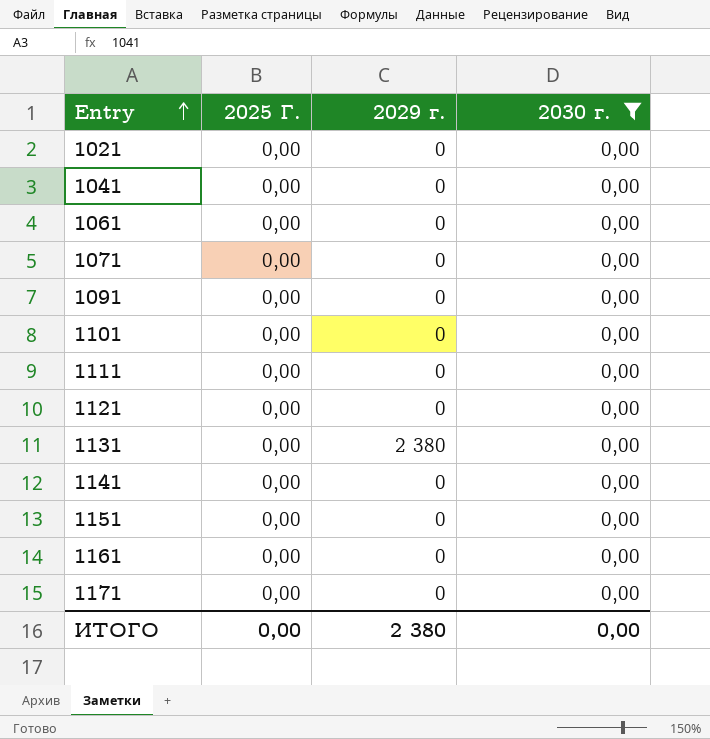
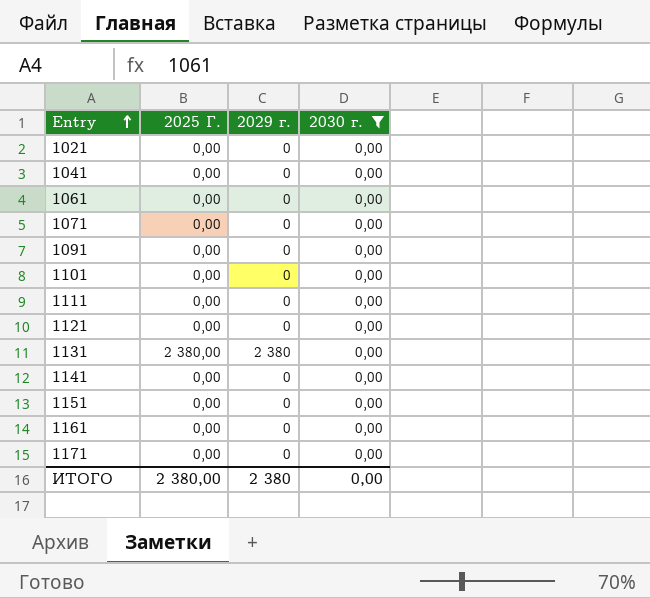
1131 | 2025 Г.: 0,00 -> 2 380,00
ИТОГО | 2025 Г.: 0,00 -> 2 380,00

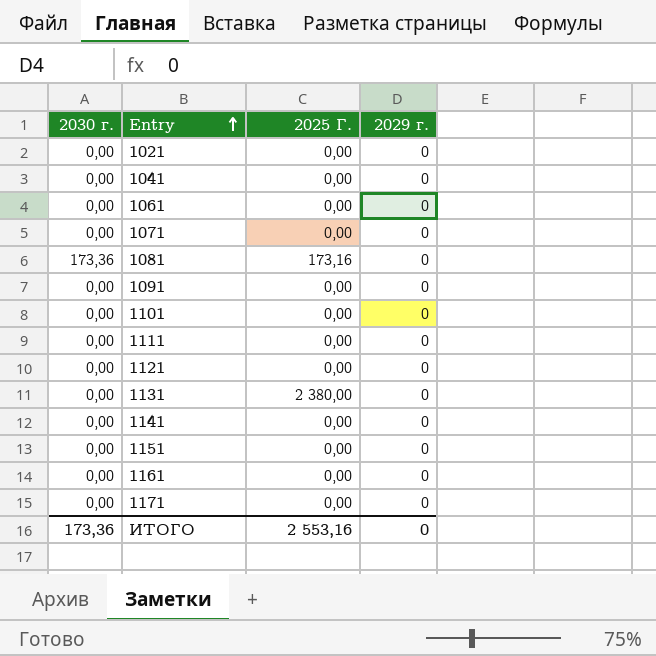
filter: 2030 г. = 0,00 -> none
column 2030 г. | position: 4 -> 1
1131 | 2029 г.: 2 380 -> 0
ИТОГО | 2030 г.: 0,00 -> 173,36
ИТОГО | 2025 Г.: 2 380,00 -> 2 553,16
ИТОГО | 2029 г.: 2 380 -> 0

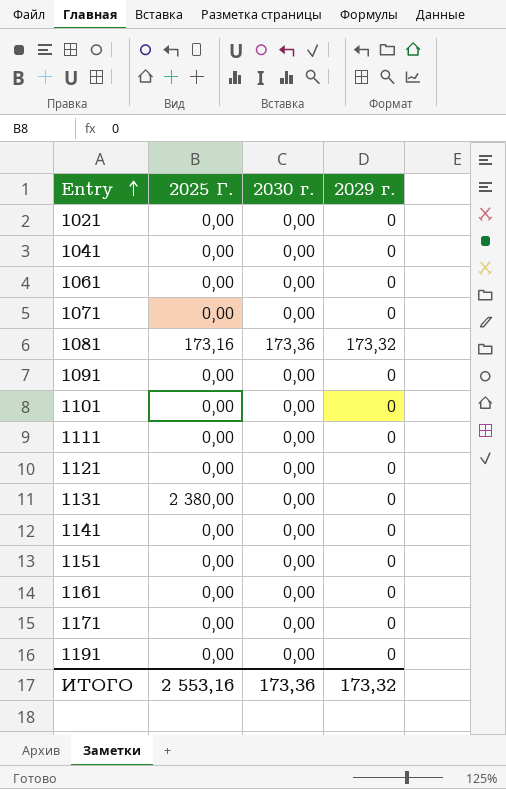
column 2030 г. | position: 1 -> 3
1081 | 2029 г.: 0 -> 173,32
row 1191: none -> 0,00 | 0,00 | 0
ИТОГО | 2029 г.: 0 -> 173,32

